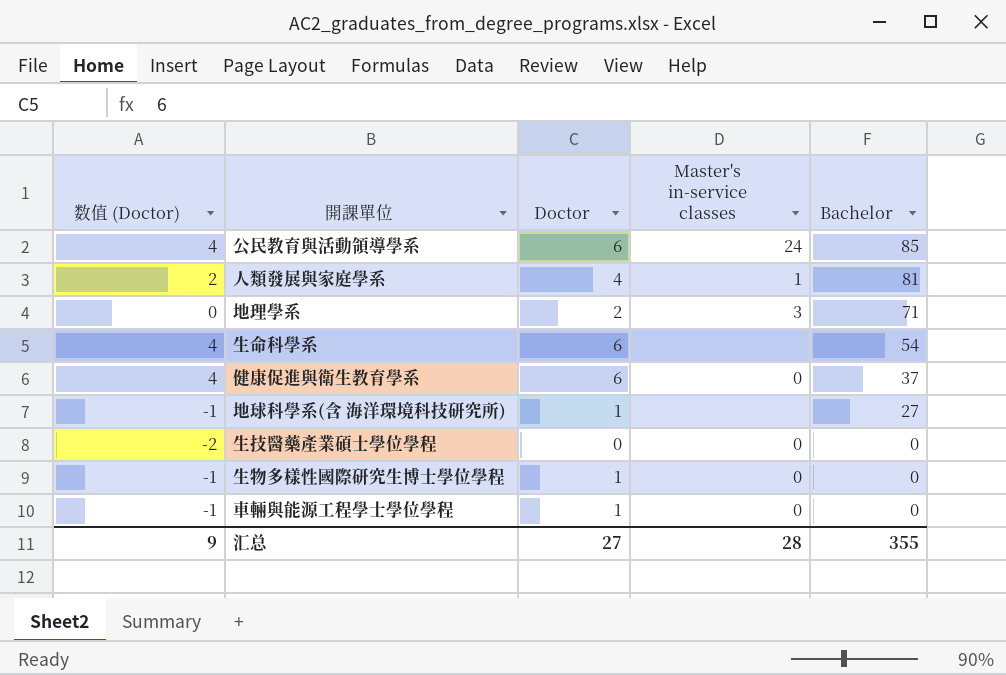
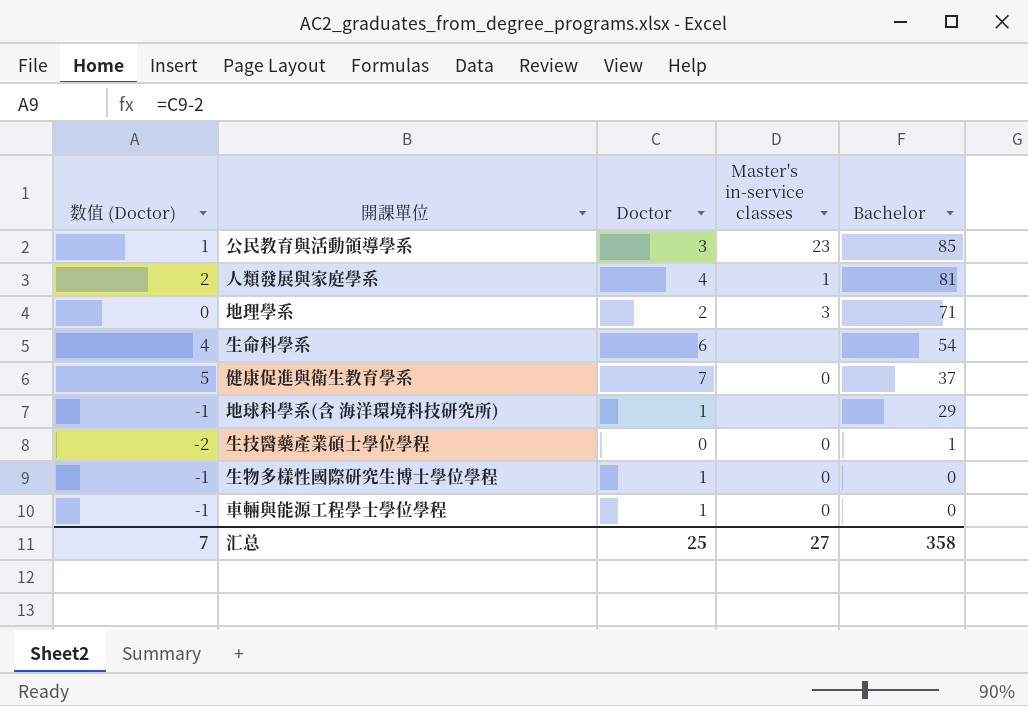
公民教育與活動領導學系 | 数值 (Doctor): 4 -> 1
公民教育與活動領導學系 | Doctor: 6 -> 3
公民教育與活動領導學系 | Master's in-service classes: 24 -> 23
健康促進與衛生教育學系 | 数值 (Doctor): 4 -> 5
健康促進與衛生教育學系 | Doctor: 6 -> 7
地球科學系(含 海洋環境科技研究所) | Bachelor: 27 -> 29
生技醫藥產業碩士學位學程 | Bachelor: 0 -> 1
汇总 | 数值 (Doctor): 9 -> 7
汇总 | Doctor: 27 -> 25
汇总 | Master's in-service classes: 28 -> 27
汇总 | Bachelor: 355 -> 358

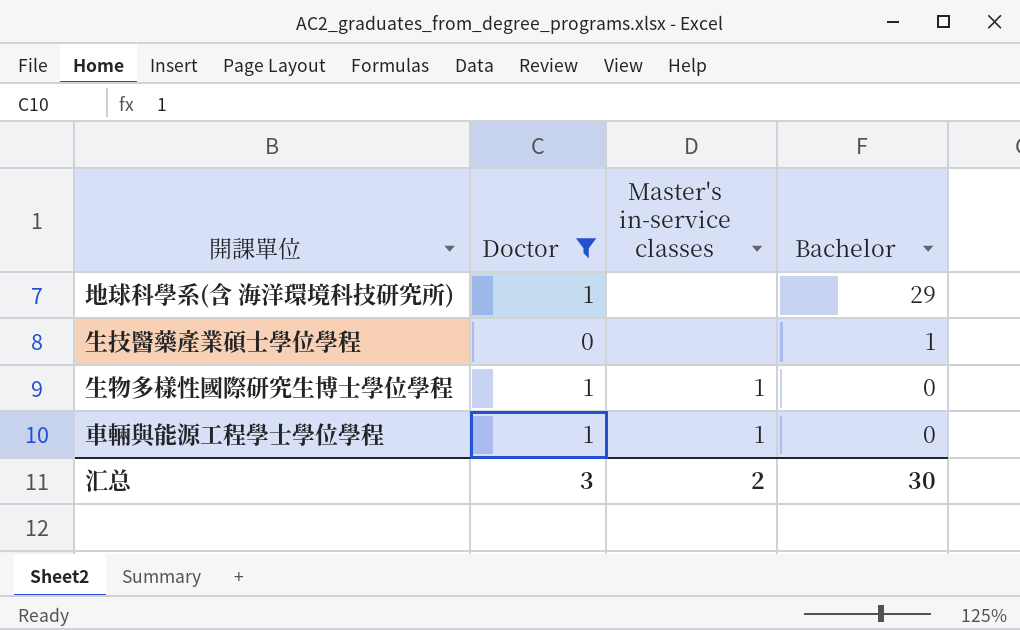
filter: none -> Doctor <= 1
column 数值 (Doctor) | formula: [Doctor] - 2 -> none
生技醫藥產業碩士學位學程 | Master's in-service classes: 0 -> none
生物多樣性國際研究生博士學位學程 | Master's in-service classes: 0 -> 1
車輛與能源工程學士學位學程 | Master's in-service classes: 0 -> 1
汇总 | Doctor: 25 -> 3
汇总 | Master's in-service classes: 27 -> 2
汇总 | Bachelor: 358 -> 30

